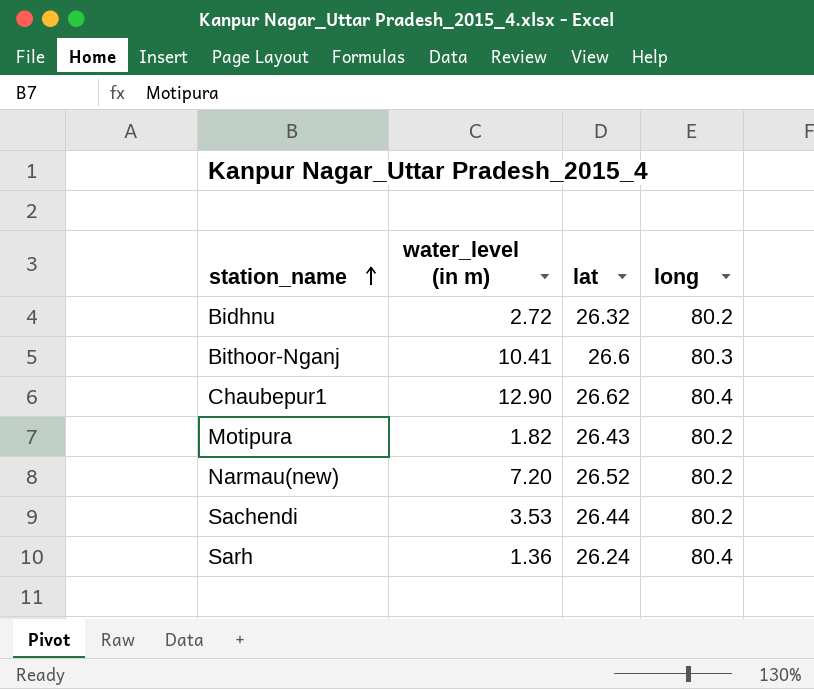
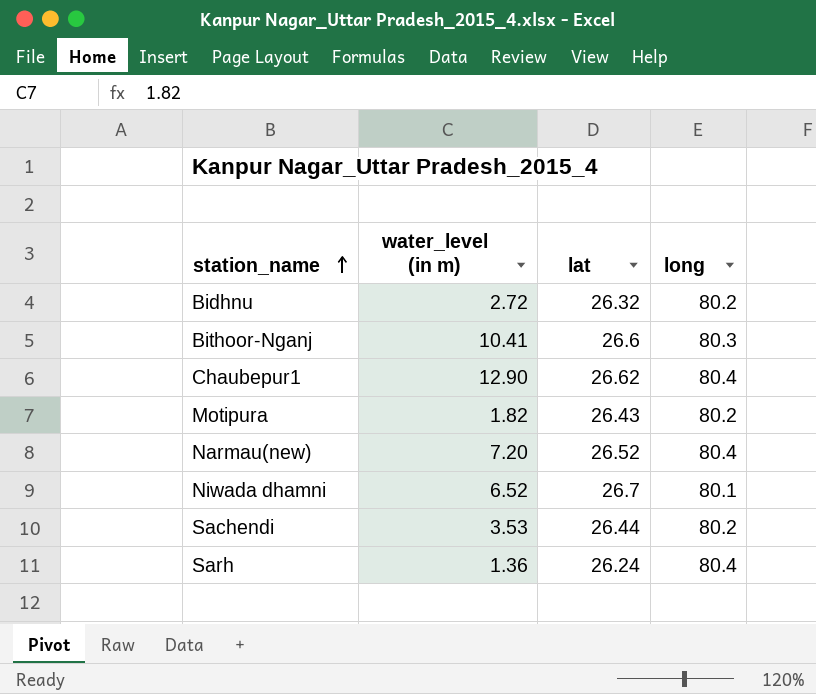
Narmau(new) | long: 80.2 -> 80.4
row Niwada dhamni: none -> 6.52 | 26.7 | 80.1

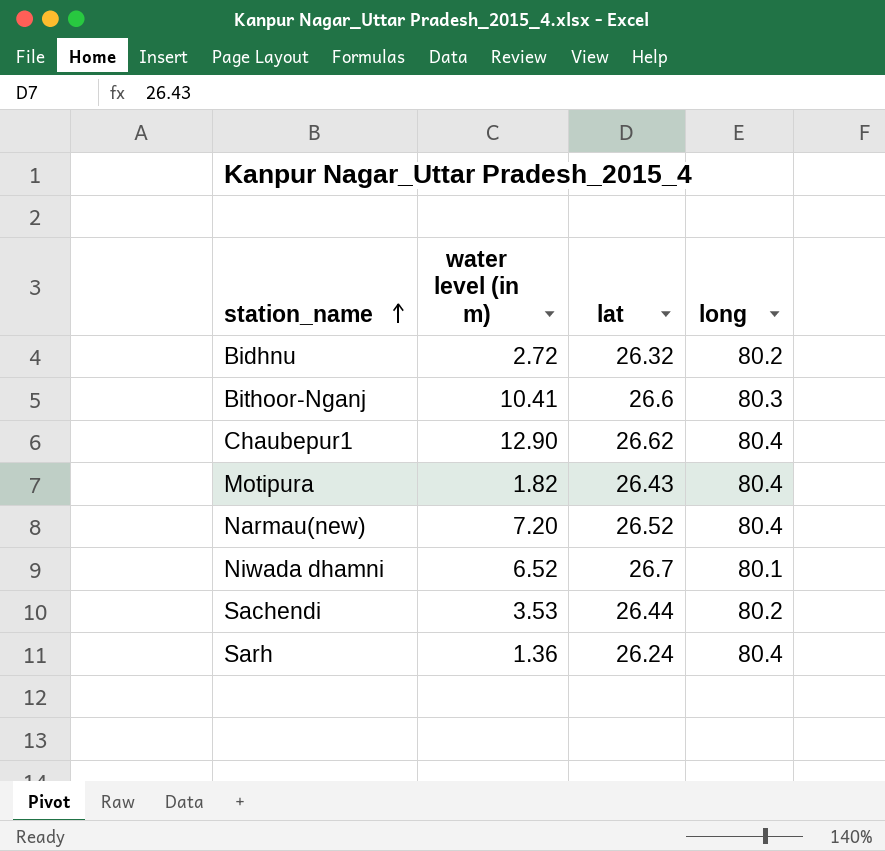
column name: water_level (in m) -> water level (in m)
Motipura | long: 80.2 -> 80.4

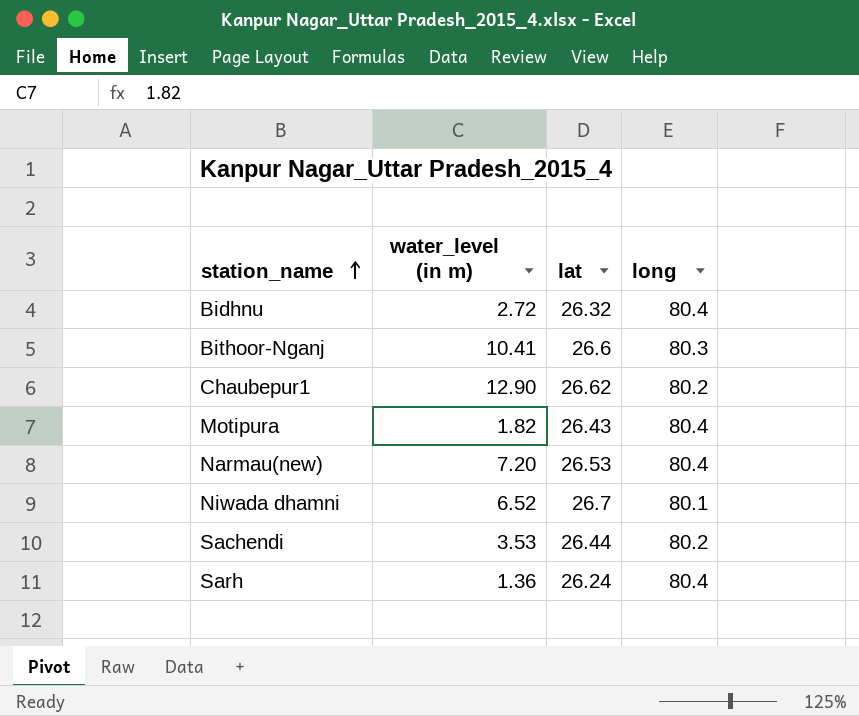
column name: water level (in m) -> water_level (in m)
Bidhnu | long: 80.2 -> 80.4
Chaubepur1 | long: 80.4 -> 80.2
Narmau(new) | lat: 26.52 -> 26.53

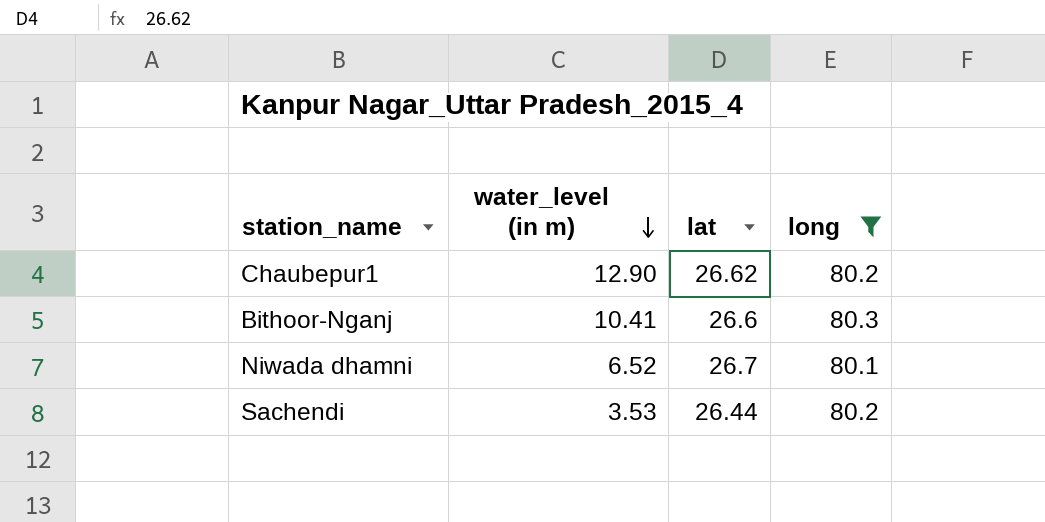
filter: none -> long != 80.4
row order: station_name ascending -> water_level (in m) descending

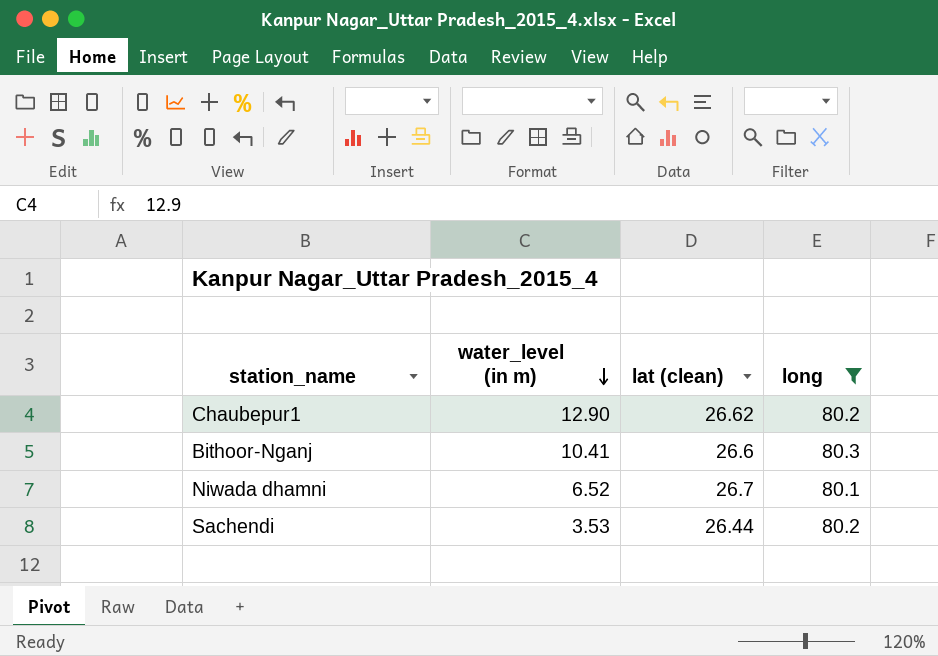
column name: lat -> lat (clean)

